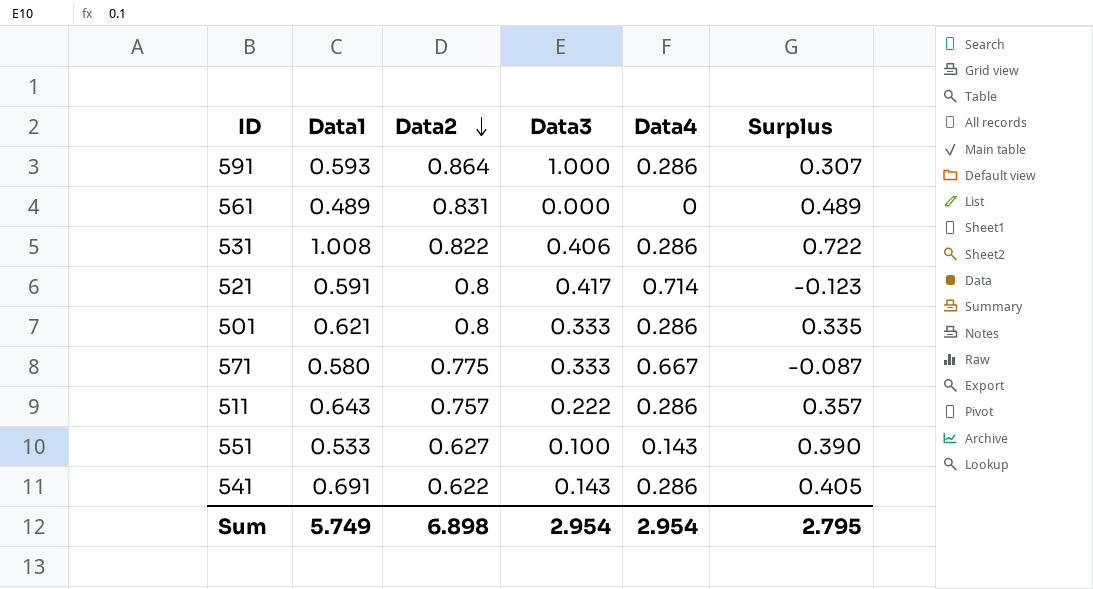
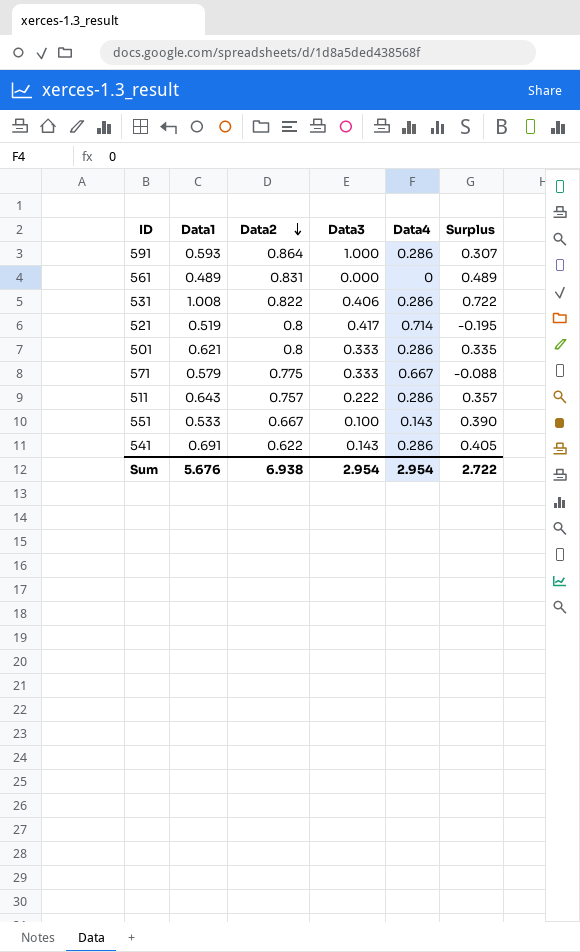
521 | Data1: 0.591 -> 0.519
521 | Surplus: -0.123 -> -0.195
571 | Data1: 0.580 -> 0.579
571 | Surplus: -0.087 -> -0.088
551 | Data2: 0.627 -> 0.667
Sum | Data1: 5.749 -> 5.676
Sum | Data2: 6.898 -> 6.938
Sum | Surplus: 2.795 -> 2.722

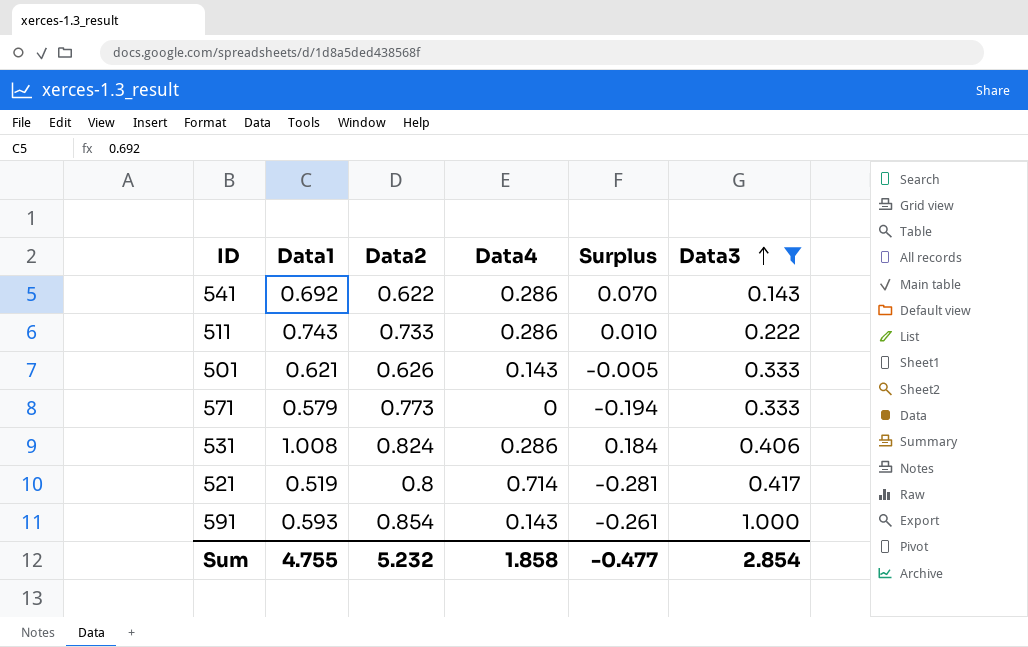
filter: none -> Data3 >= 0.143
row order: Data2 descending -> Data3 ascending
column Surplus | formula: [Data1] - [Data4] -> [Data1] - [Data2]
column Data3 | position: 4 -> 6
541 | Data1: 0.691 -> 0.692
511 | Data1: 0.643 -> 0.743
511 | Data2: 0.757 -> 0.733
501 | Data2: 0.8 -> 0.626
501 | Data4: 0.286 -> 0.143
571 | Data2: 0.775 -> 0.773
571 | Data4: 0.667 -> 0
531 | Data2: 0.822 -> 0.824
591 | Data2: 0.864 -> 0.854
591 | Data4: 0.286 -> 0.143
Sum | Data1: 5.676 -> 4.755
Sum | Data2: 6.938 -> 5.232
Sum | Data4: 2.954 -> 1.858
Sum | Surplus: 2.722 -> -0.477
Sum | Data3: 2.954 -> 2.854

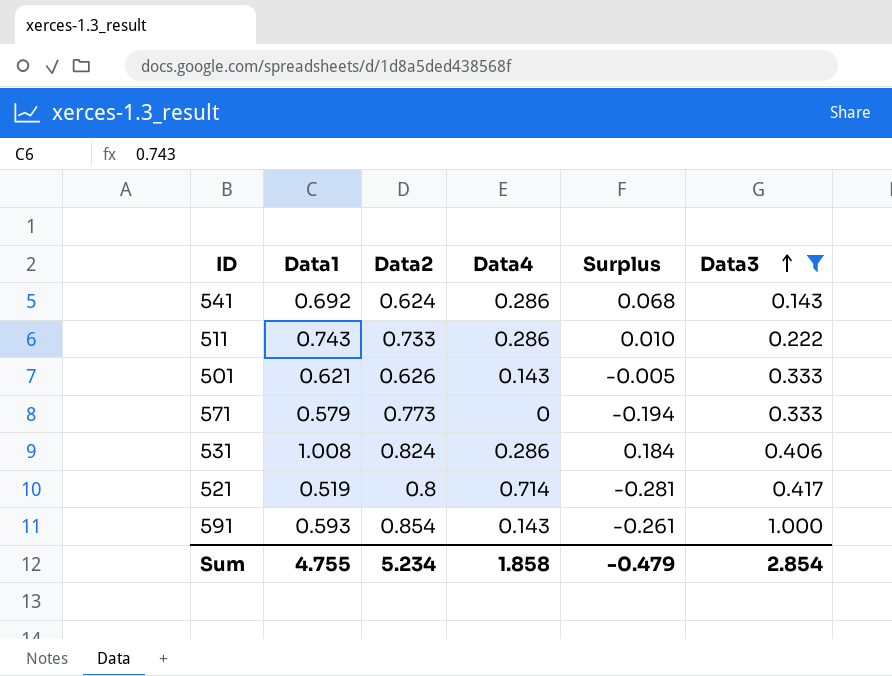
541 | Data2: 0.622 -> 0.624
541 | Surplus: 0.070 -> 0.068
Sum | Data2: 5.232 -> 5.234
Sum | Surplus: -0.477 -> -0.479

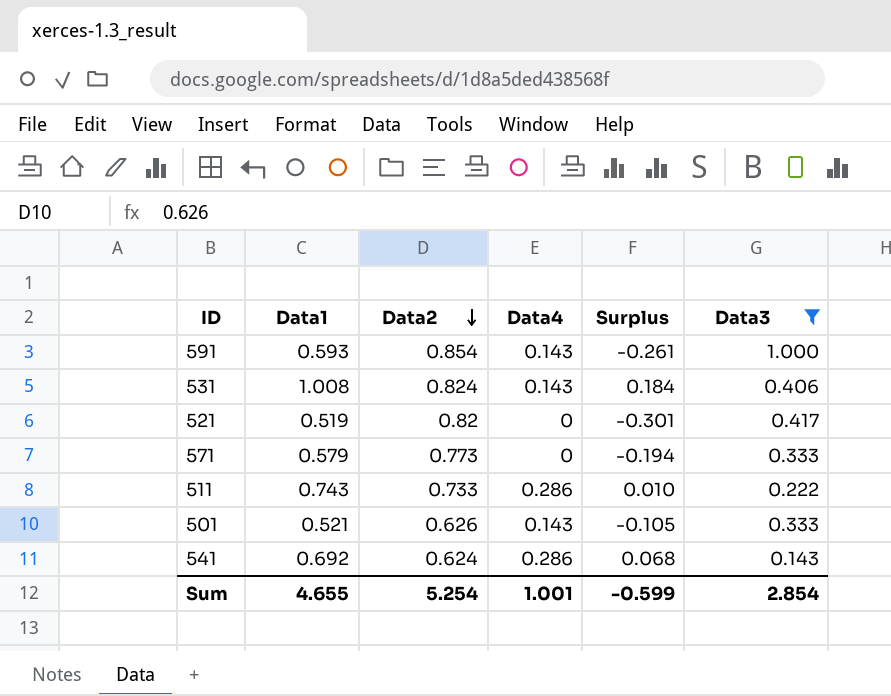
row order: Data3 ascending -> Data2 descending
531 | Data4: 0.286 -> 0.143
521 | Data2: 0.8 -> 0.82
521 | Data4: 0.714 -> 0
521 | Surplus: -0.281 -> -0.301
501 | Data1: 0.621 -> 0.521
501 | Surplus: -0.005 -> -0.105
Sum | Data1: 4.755 -> 4.655
Sum | Data2: 5.234 -> 5.254
Sum | Data4: 1.858 -> 1.001
Sum | Surplus: -0.479 -> -0.599

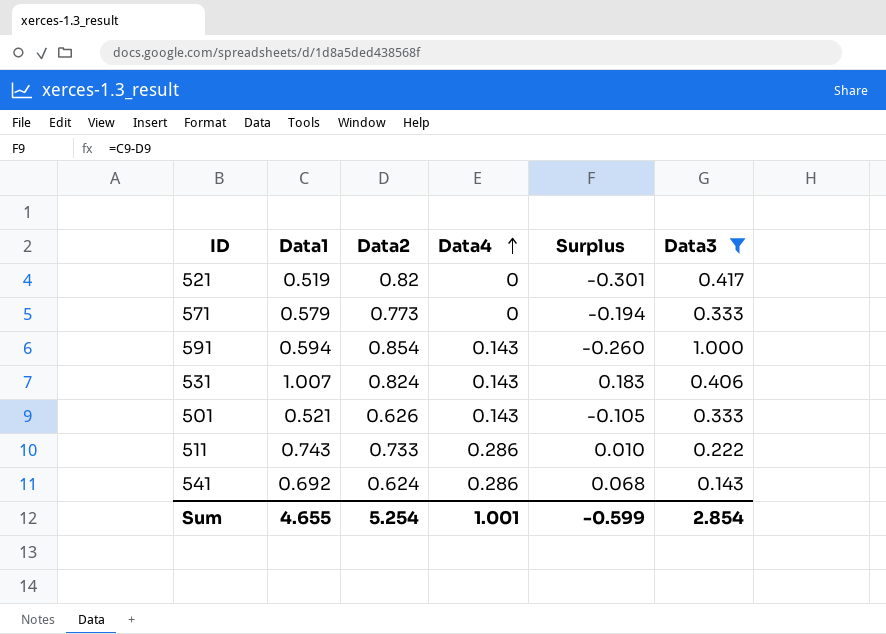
row order: Data2 descending -> Data4 ascending
591 | Data1: 0.593 -> 0.594
591 | Surplus: -0.261 -> -0.260
531 | Data1: 1.008 -> 1.007
531 | Surplus: 0.184 -> 0.183

